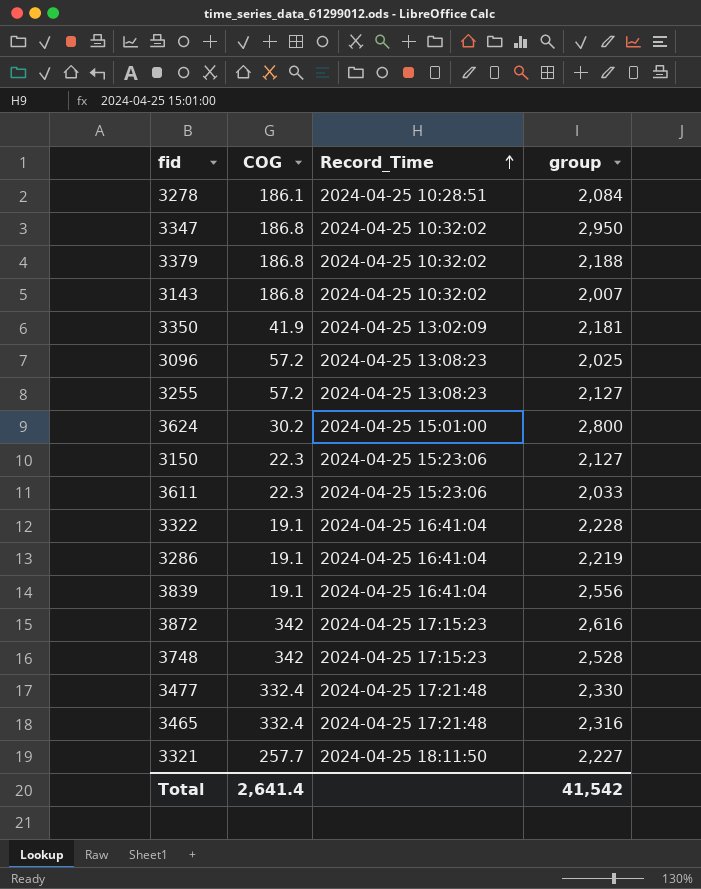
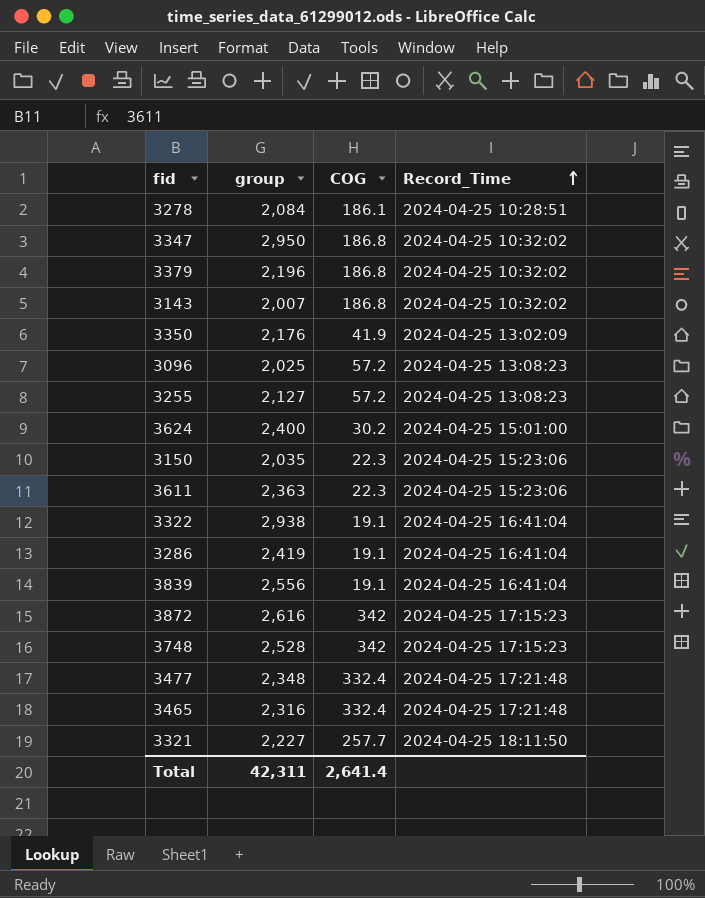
column group | position: 4 -> 2
3379 | group: 2,188 -> 2,196
3350 | group: 2,181 -> 2,176
3624 | group: 2,800 -> 2,400
3150 | group: 2,127 -> 2,035
3611 | group: 2,033 -> 2,363
3322 | group: 2,228 -> 2,938
3286 | group: 2,219 -> 2,419
3477 | group: 2,330 -> 2,348
Total | group: 41,542 -> 42,311

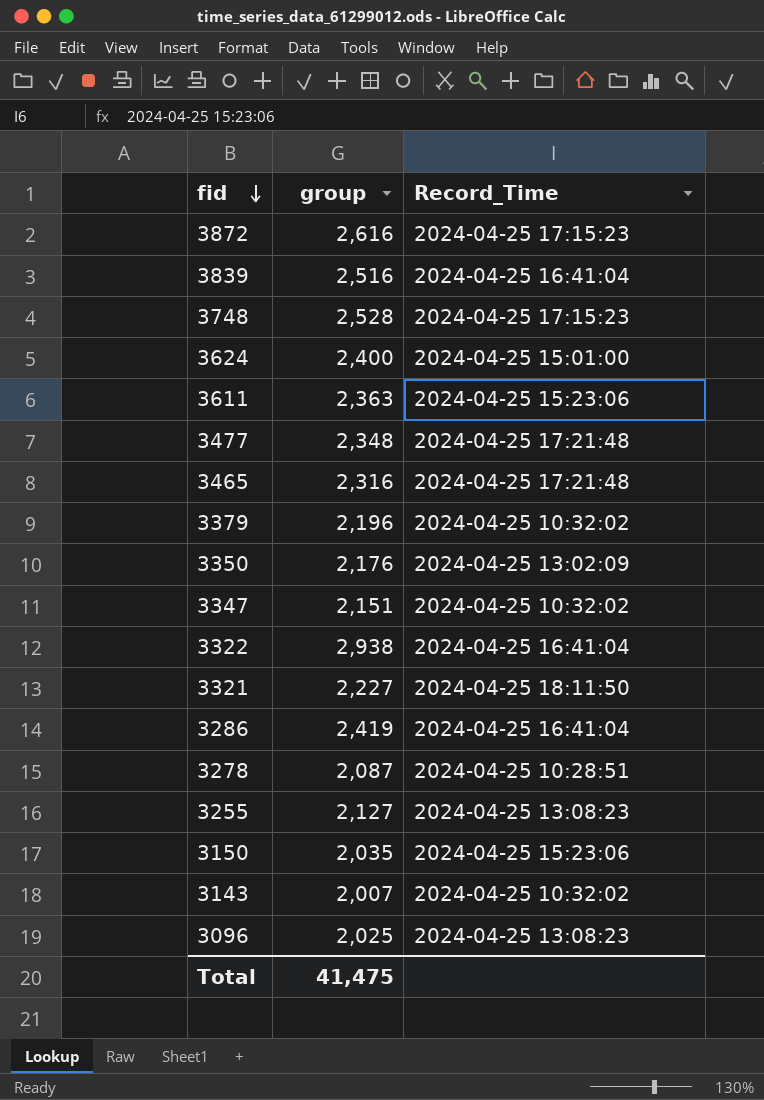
row order: Record_Time ascending -> fid descending
column COG | position: 3 -> none
3839 | group: 2,556 -> 2,516
3347 | group: 2,950 -> 2,151
3278 | group: 2,084 -> 2,087
Total | group: 42,311 -> 41,475

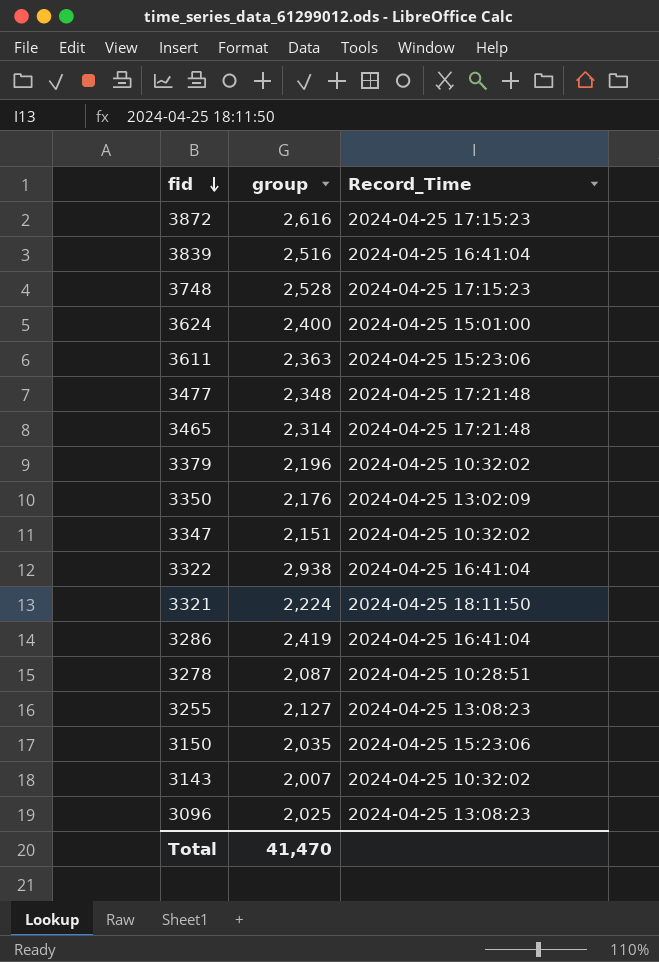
3465 | group: 2,316 -> 2,314
3321 | group: 2,227 -> 2,224
Total | group: 41,475 -> 41,470

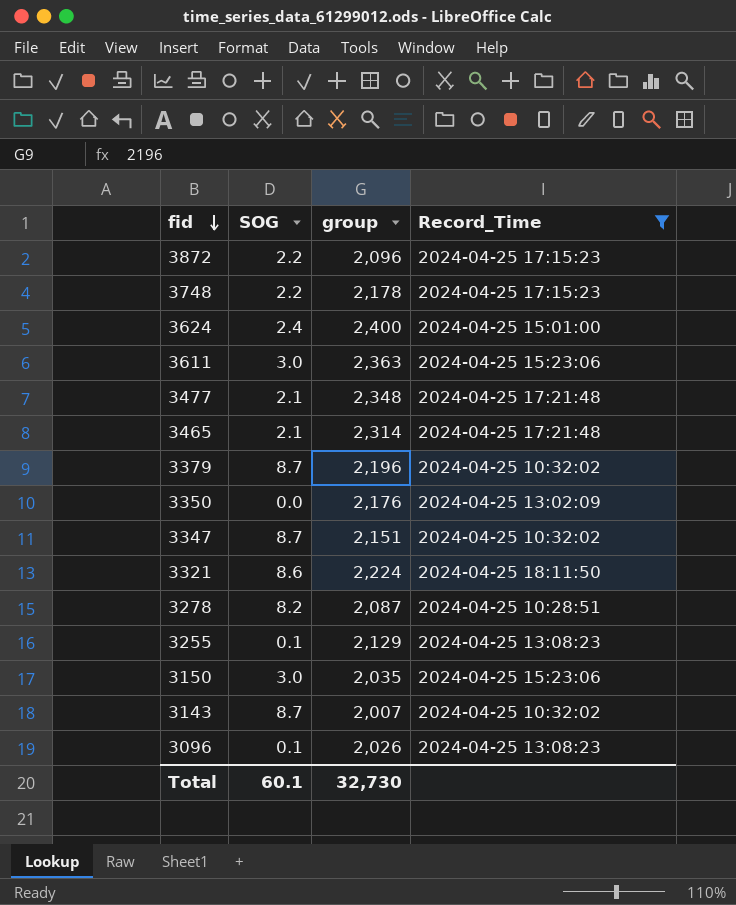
filter: none -> Record_Time != 2024-04-25 16:41:04
column SOG | position: none -> 2
3872 | group: 2,616 -> 2,096
3748 | group: 2,528 -> 2,178
3255 | group: 2,127 -> 2,129
3096 | group: 2,025 -> 2,026
Total | group: 41,470 -> 32,730

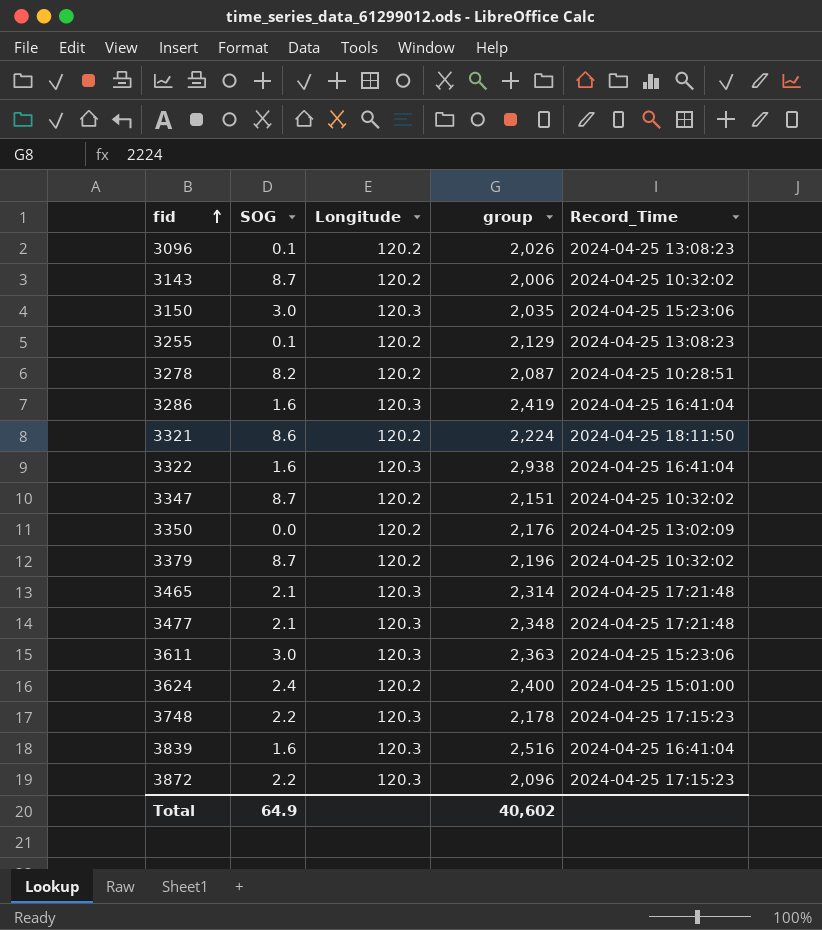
filter: Record_Time != 2024-04-25 16:41:04 -> none
row order: fid descending -> fid ascending
column Longitude | position: none -> 3
3143 | group: 2,007 -> 2,006
Total | SOG: 60.1 -> 64.9
Total | group: 32,730 -> 40,602

